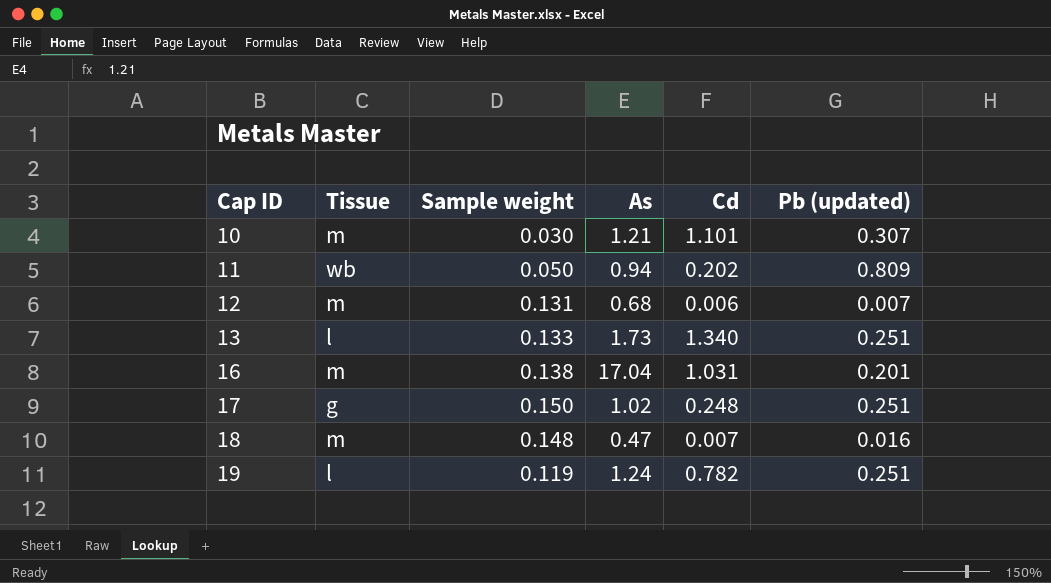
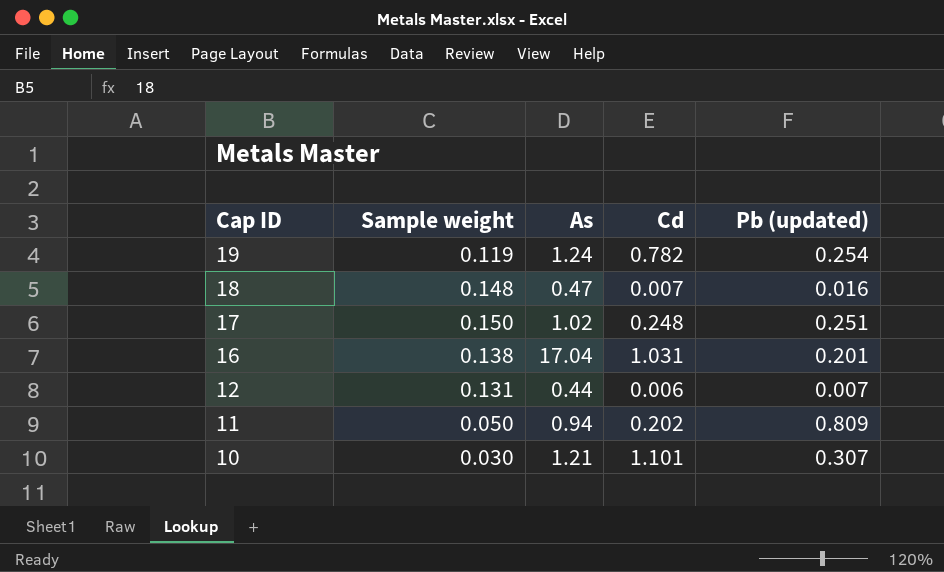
row order: Cap ID ascending -> Cap ID descending
column Tissue | position: 2 -> none
row 13: l | 0.133 | 1.73 | 1.340 | 0.251 -> none
19 | Pb (updated): 0.251 -> 0.254
12 | As: 0.68 -> 0.44

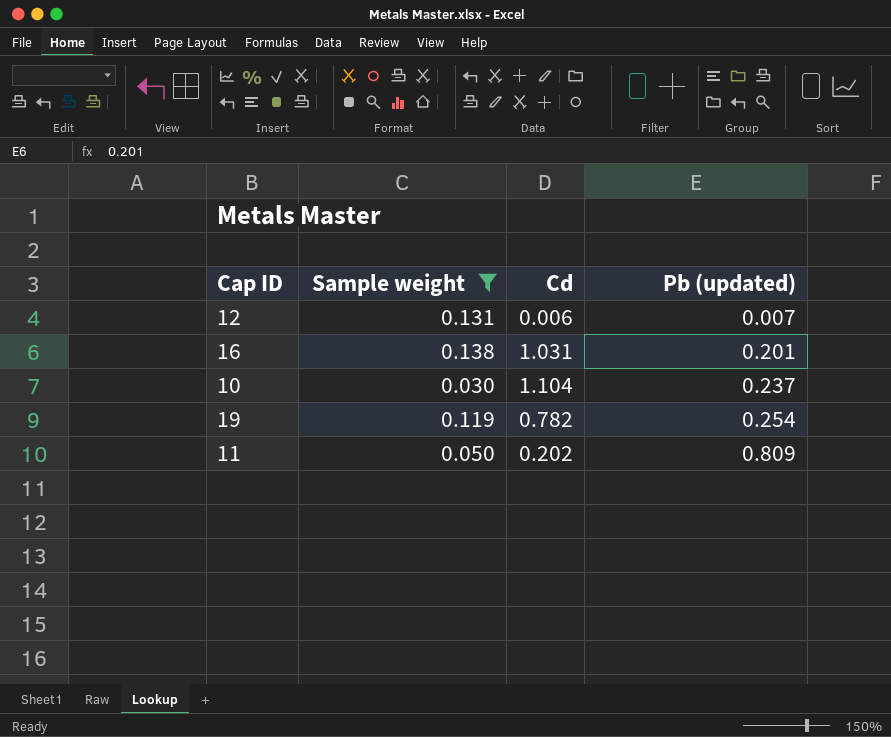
filter: none -> Sample weight <= 0.138
row order: Cap ID descending -> Pb (updated) ascending
column As | position: 3 -> none
10 | Cd: 1.101 -> 1.104
10 | Pb (updated): 0.307 -> 0.237

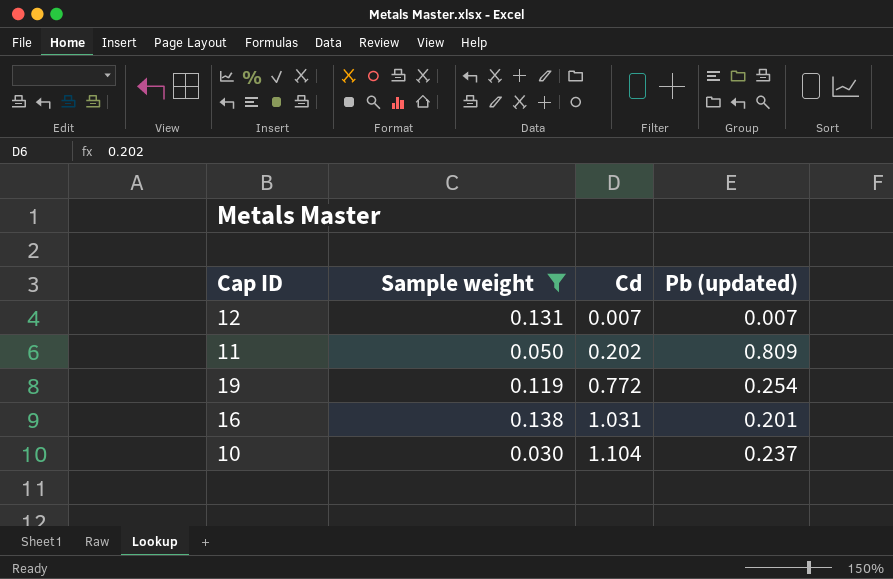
row order: Pb (updated) ascending -> Cd ascending
12 | Cd: 0.006 -> 0.007
19 | Cd: 0.782 -> 0.772

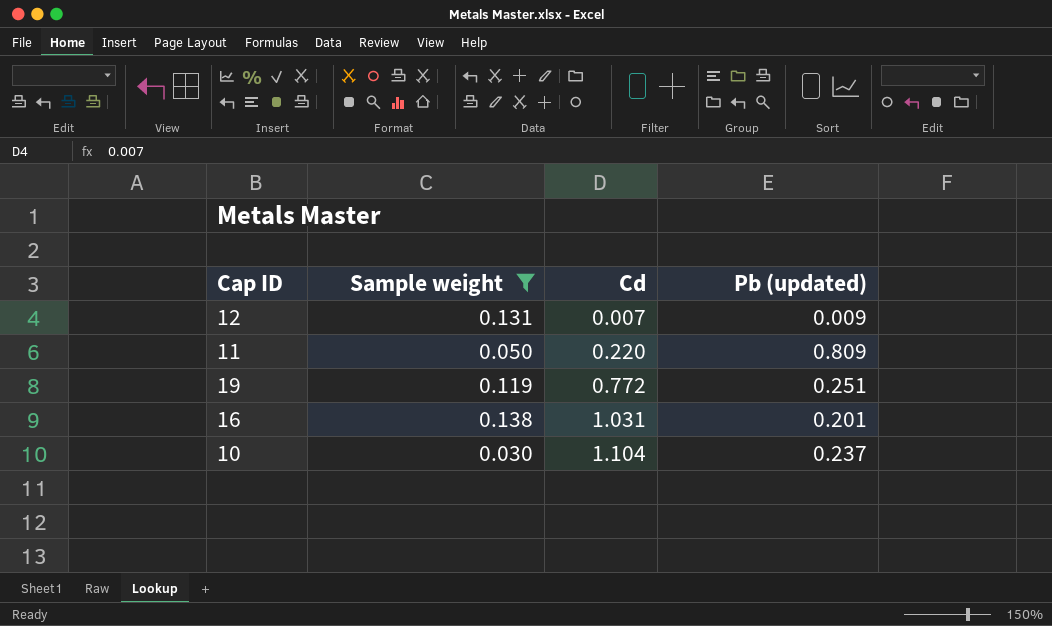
12 | Pb (updated): 0.007 -> 0.009
11 | Cd: 0.202 -> 0.220
19 | Pb (updated): 0.254 -> 0.251

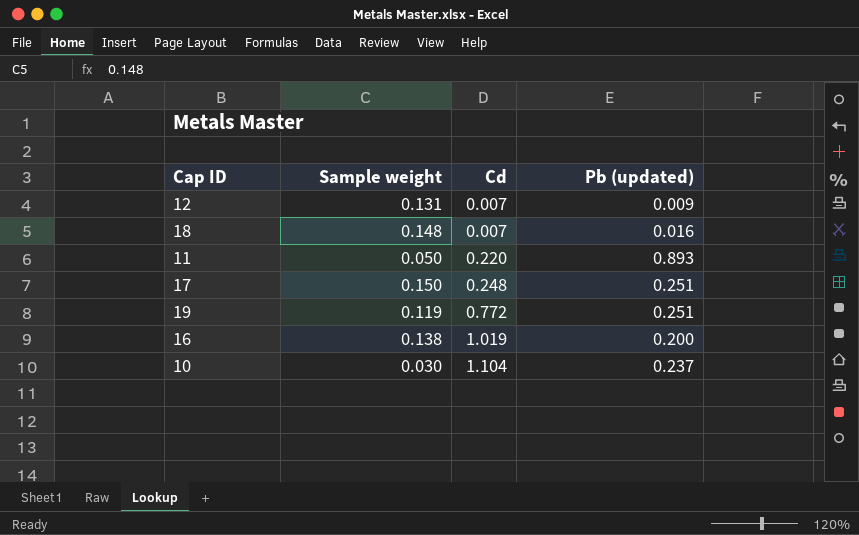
filter: Sample weight <= 0.138 -> none
11 | Pb (updated): 0.809 -> 0.893
16 | Cd: 1.031 -> 1.019
16 | Pb (updated): 0.201 -> 0.200

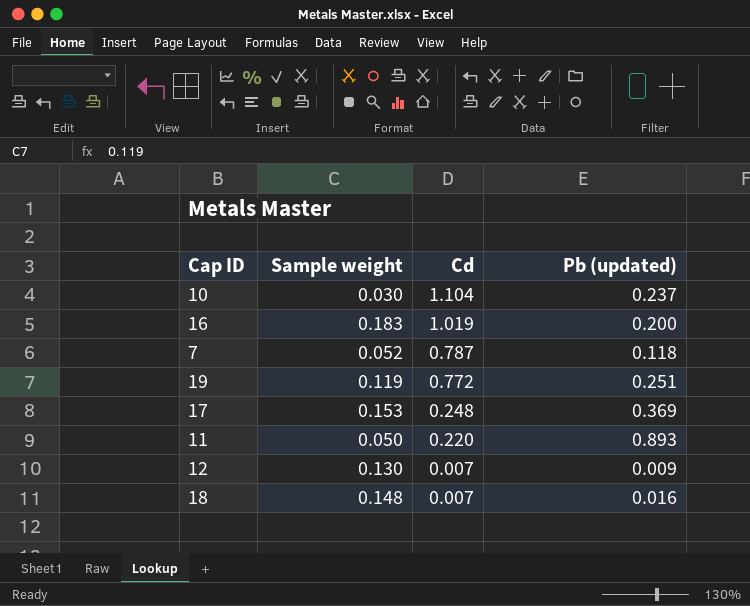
row order: Cd ascending -> Cd descending
16 | Sample weight: 0.138 -> 0.183
row 7: none -> 0.052 | 0.787 | 0.118
17 | Sample weight: 0.150 -> 0.153
17 | Pb (updated): 0.251 -> 0.369
12 | Sample weight: 0.131 -> 0.130

